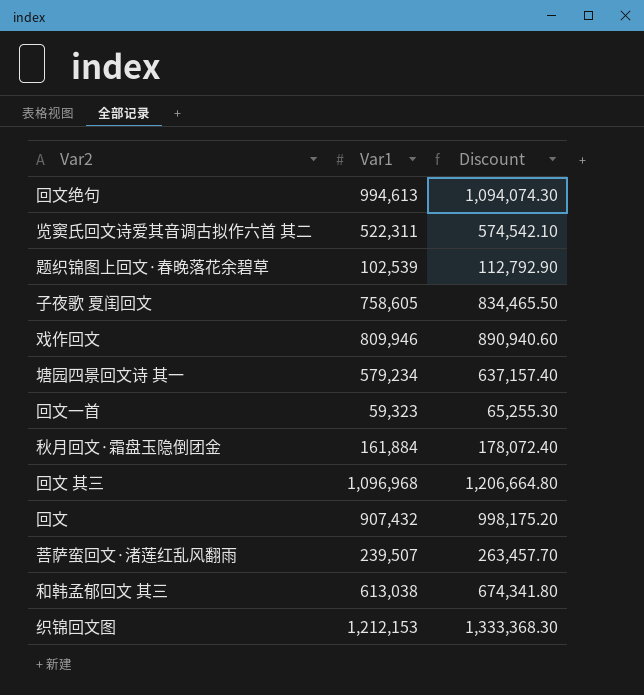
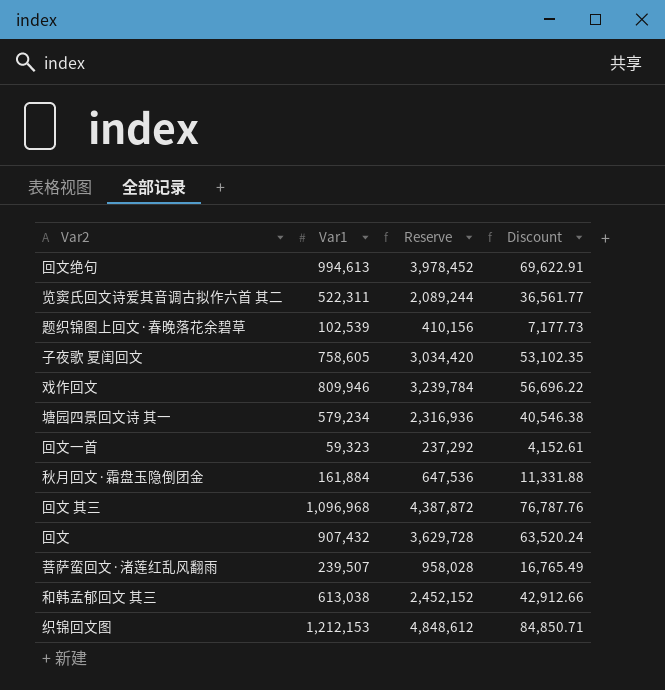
column Reserve | formula: none -> [Var1] * 4
column Discount | formula: [Var1] * 1.1 -> [Var1] * 0.07

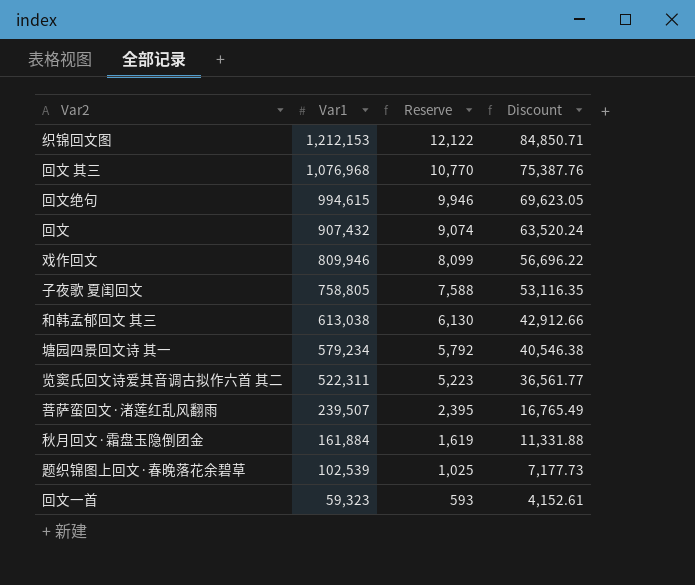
row order: none -> Var1 descending
column Reserve | formula: [Var1] * 4 -> [Var1] * 0.01
回文 其三 | Var1: 1,096,968 -> 1,076,968
回文 其三 | Discount: 76,787.76 -> 75,387.76
回文绝句 | Var1: 994,613 -> 994,615
回文绝句 | Discount: 69,622.91 -> 69,623.05
子夜歌 夏闺回文 | Var1: 758,605 -> 758,805
子夜歌 夏闺回文 | Discount: 53,102.35 -> 53,116.35

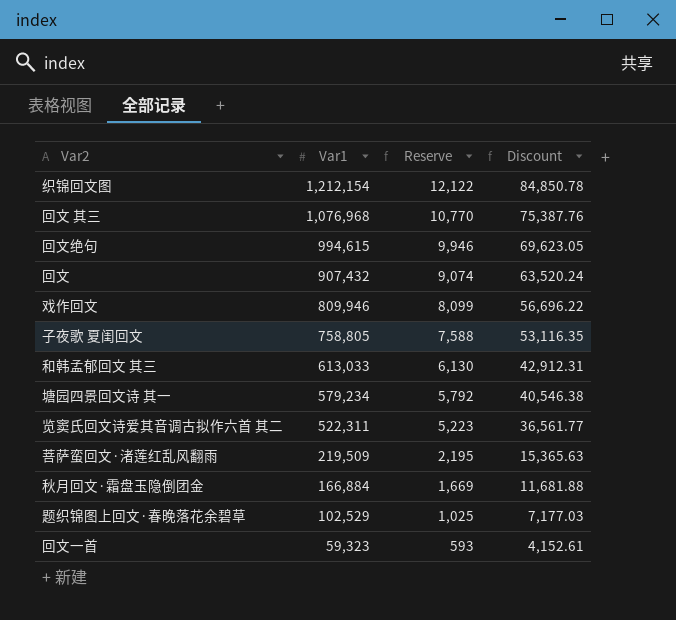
织锦回文图 | Var1: 1,212,153 -> 1,212,154
织锦回文图 | Discount: 84,850.71 -> 84,850.78
和韩孟郁回文 其三 | Var1: 613,038 -> 613,033
和韩孟郁回文 其三 | Discount: 42,912.66 -> 42,912.31
菩萨蛮回文·渚莲红乱风翻雨 | Var1: 239,507 -> 219,509
菩萨蛮回文·渚莲红乱风翻雨 | Reserve: 2,395 -> 2,195
菩萨蛮回文·渚莲红乱风翻雨 | Discount: 16,765.49 -> 15,365.63
秋月回文·霜盘玉隐倒团金 | Var1: 161,884 -> 166,884
秋月回文·霜盘玉隐倒团金 | Reserve: 1,619 -> 1,669
秋月回文·霜盘玉隐倒团金 | Discount: 11,331.88 -> 11,681.88
题织锦图上回文·春晚落花余碧草 | Var1: 102,539 -> 102,529
题织锦图上回文·春晚落花余碧草 | Discount: 7,177.73 -> 7,177.03

